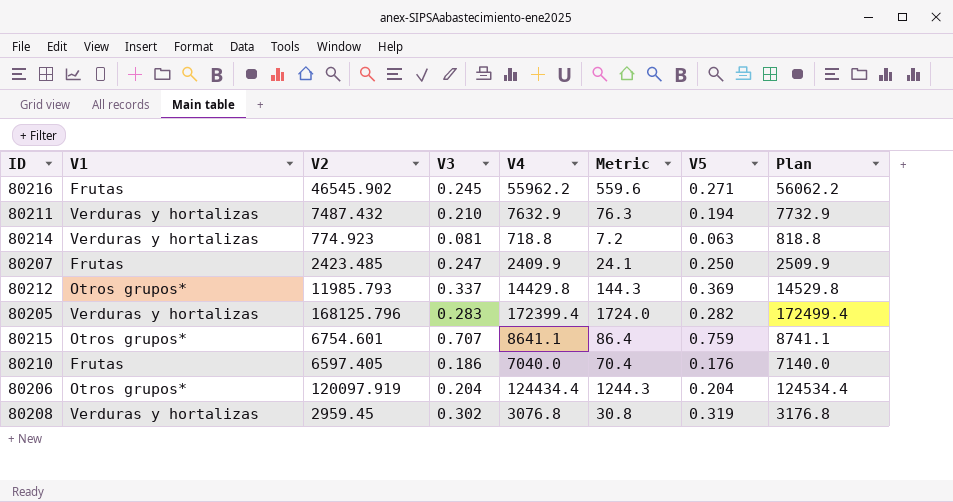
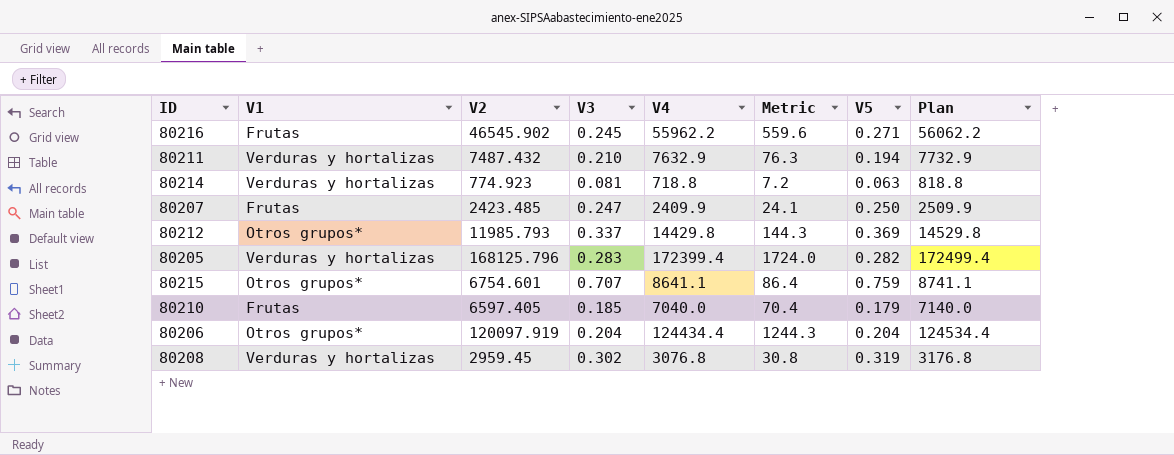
80210 | V3: 0.186 -> 0.185
80210 | V5: 0.176 -> 0.179

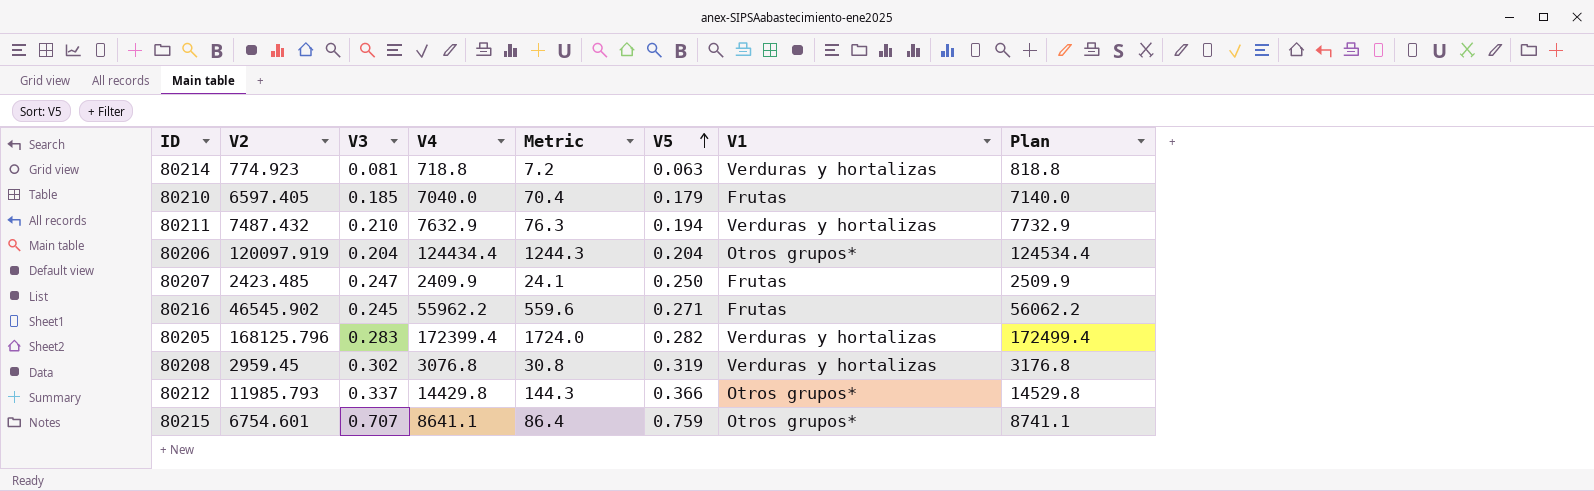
row order: none -> V5 ascending
column V1 | position: 2 -> 7
80212 | V5: 0.369 -> 0.366

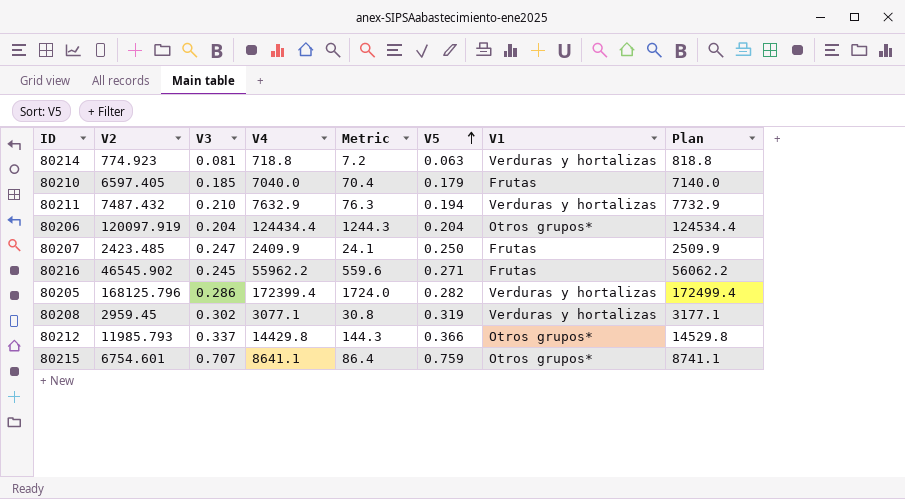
80205 | V3: 0.283 -> 0.286
80208 | V4: 3076.8 -> 3077.1
80208 | Plan: 3176.8 -> 3177.1

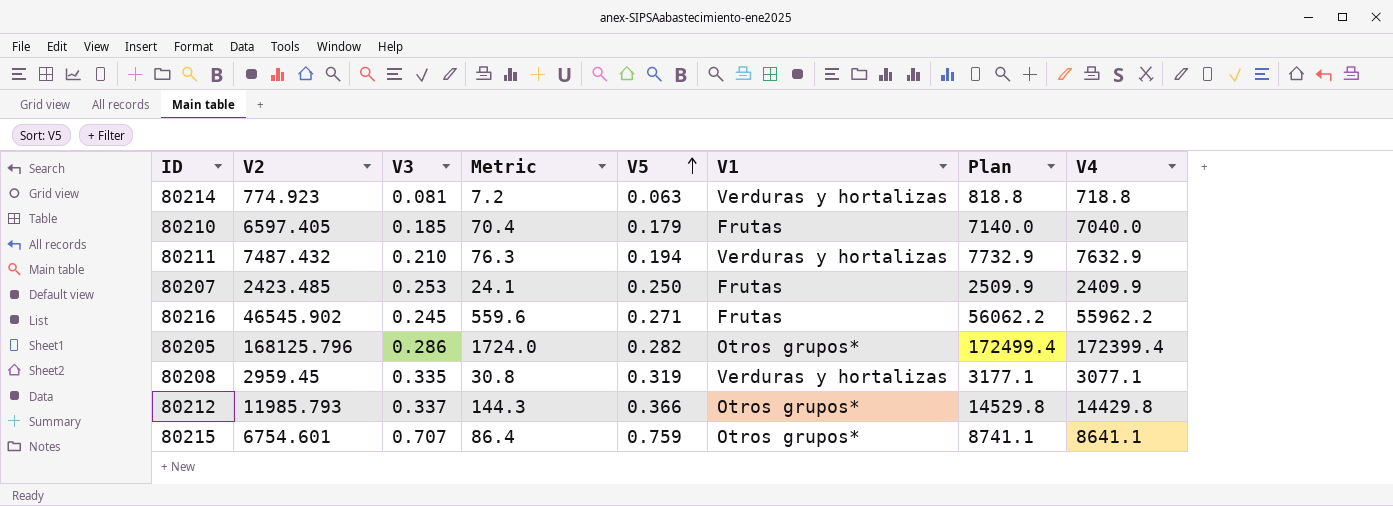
column V4 | position: 4 -> 8
row 80206: 120097.919 | 0.204 | 124434.4 | 1244.3 | 0.204 | Otros grupos* | 124534.4 -> none
80207 | V3: 0.247 -> 0.253
80205 | V1: Verduras y hortalizas -> Otros grupos*
80208 | V3: 0.302 -> 0.335

